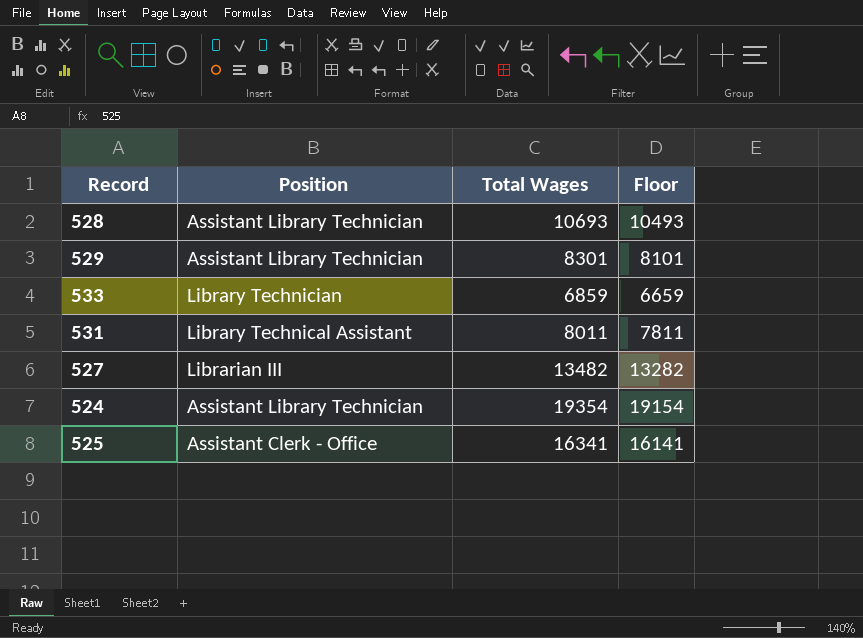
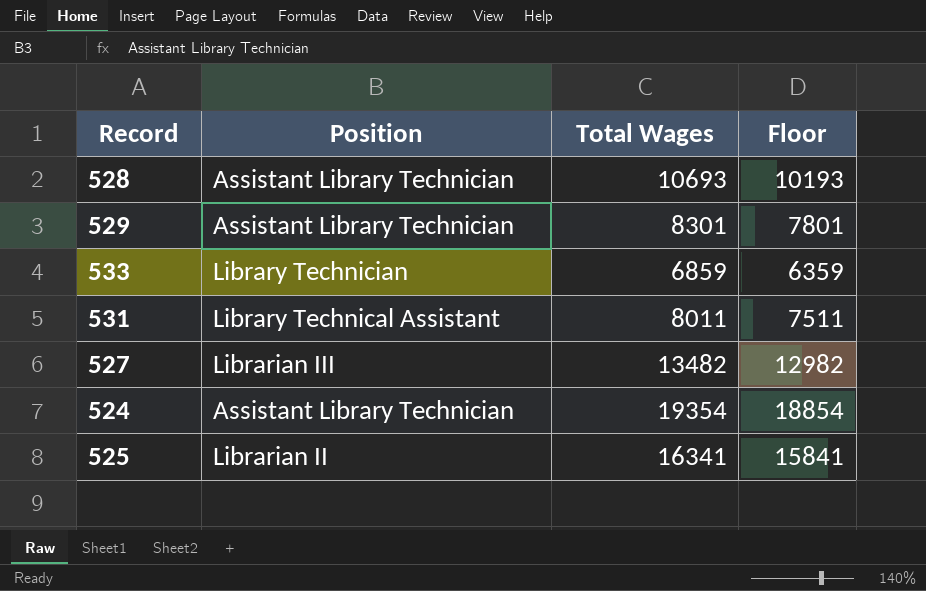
column Floor | formula: [Total Wages] - 200 -> [Total Wages] - 500
525 | Position: Assistant Clerk - Office -> Librarian II

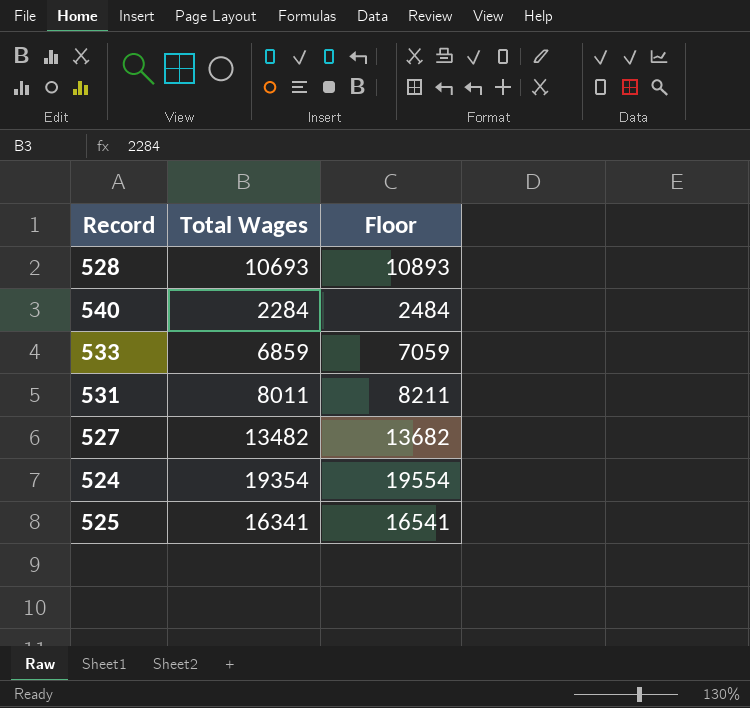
column Position | position: 2 -> none
column Floor | formula: [Total Wages] - 500 -> [Total Wages] + 200
row 529: Assistant Library Technician | 8301 | 7801 -> none
row 540: none -> 2284 | 2484

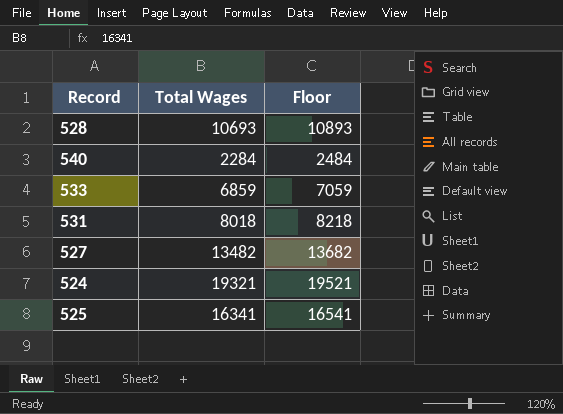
531 | Total Wages: 8011 -> 8018
531 | Floor: 8211 -> 8218
524 | Total Wages: 19354 -> 19321
524 | Floor: 19554 -> 19521

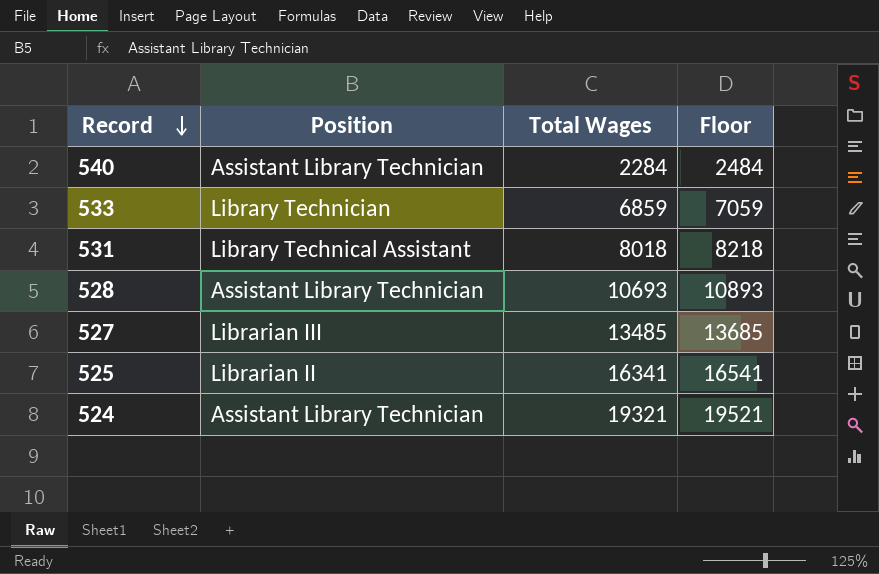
row order: none -> Record descending
column Position | position: none -> 2
527 | Total Wages: 13482 -> 13485
527 | Floor: 13682 -> 13685

